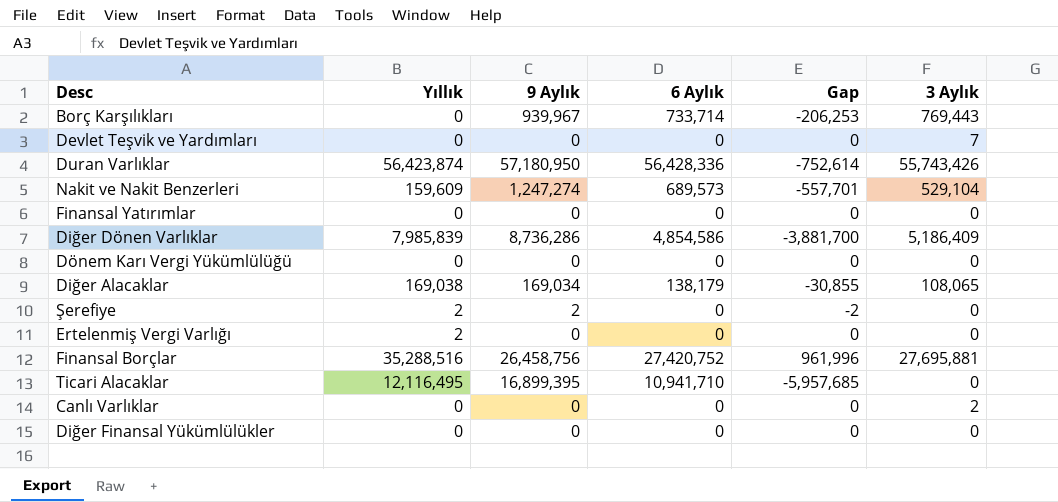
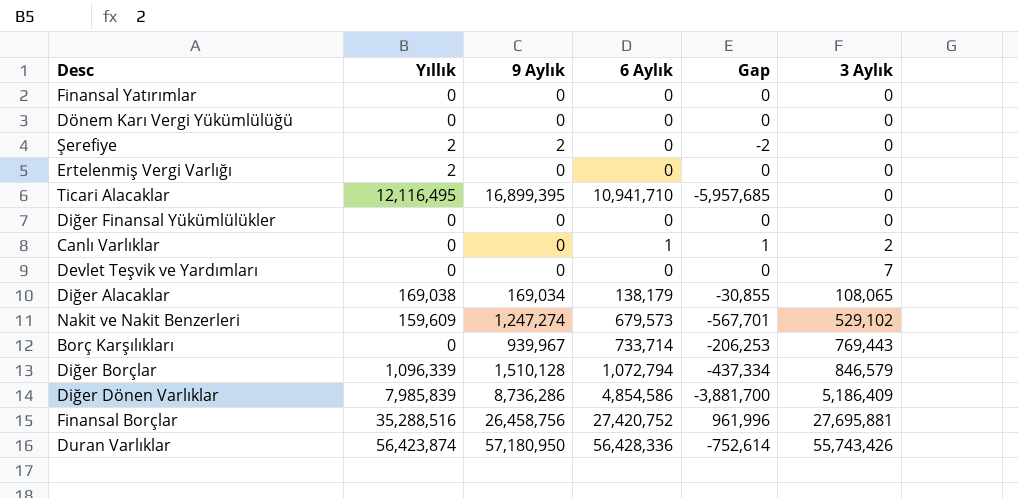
row order: none -> 3 Aylık ascending
Canlı Varlıklar | 6 Aylık: 0 -> 1
Canlı Varlıklar | Gap: 0 -> 1
Nakit ve Nakit Benzerleri | 6 Aylık: 689,573 -> 679,573
Nakit ve Nakit Benzerleri | Gap: -557,701 -> -567,701
Nakit ve Nakit Benzerleri | 3 Aylık: 529,104 -> 529,102
row Diğer Borçlar: none -> 1,096,339 | 1,510,128 | 1,072,794 | -437,334 | 846,579

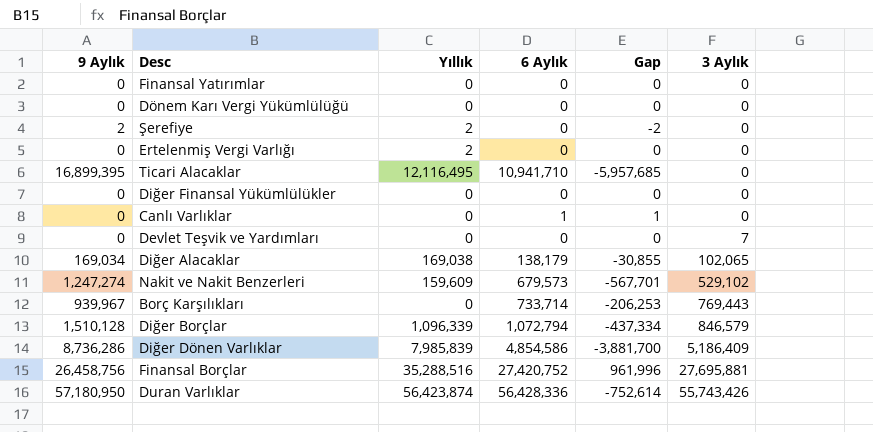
column 9 Aylık | position: 3 -> 1
Canlı Varlıklar | 3 Aylık: 2 -> 0
Diğer Alacaklar | 3 Aylık: 108,065 -> 102,065

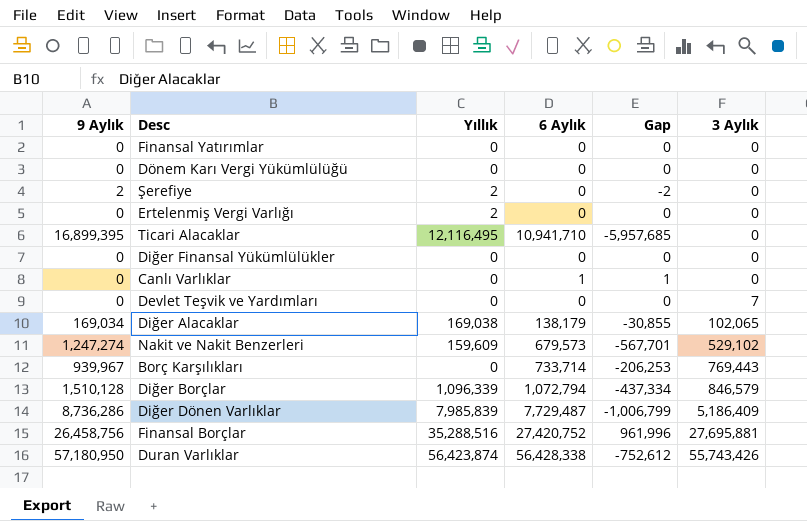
Diğer Dönen Varlıklar | 6 Aylık: 4,854,586 -> 7,729,487
Diğer Dönen Varlıklar | Gap: -3,881,700 -> -1,006,799
Duran Varlıklar | 6 Aylık: 56,428,336 -> 56,428,338
Duran Varlıklar | Gap: -752,614 -> -752,612

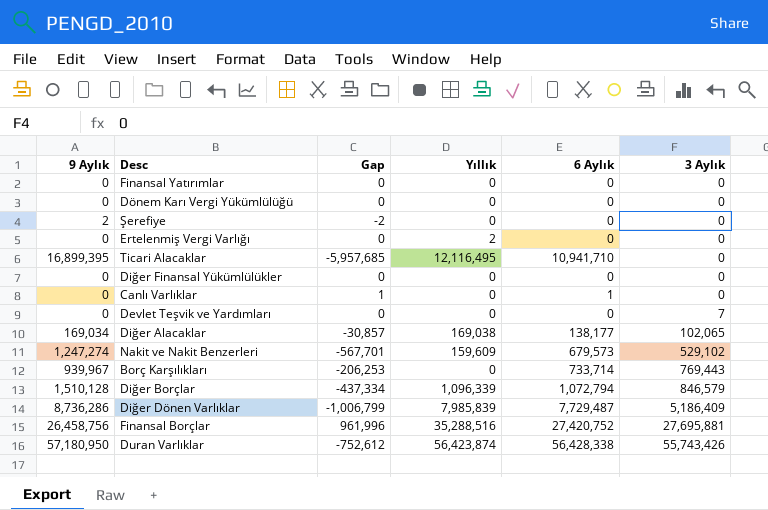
column Gap | position: 5 -> 3
Şerefiye | Yıllık: 2 -> 0
Diğer Alacaklar | Gap: -30,855 -> -30,857
Diğer Alacaklar | 6 Aylık: 138,179 -> 138,177

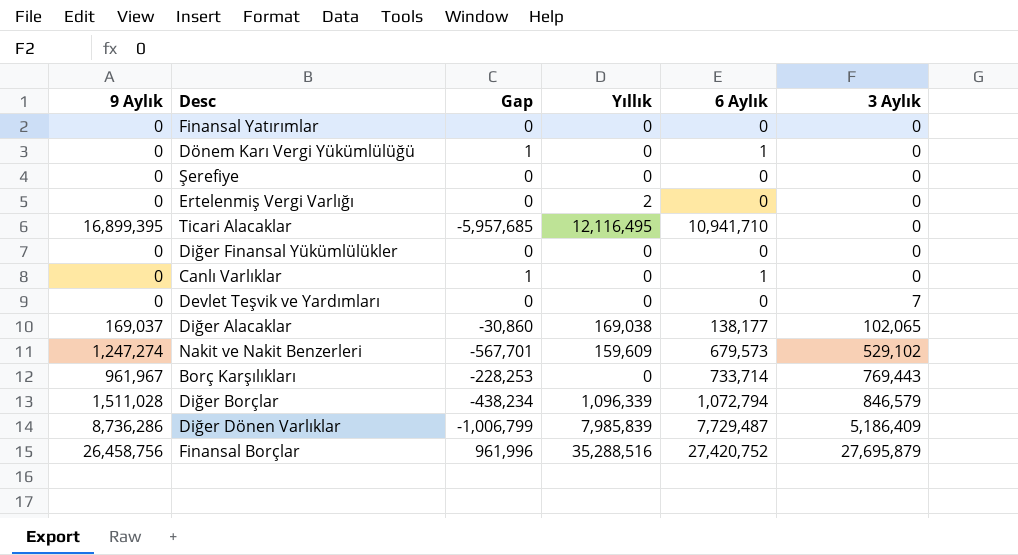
row Duran Varlıklar: 57,180,950 | -752,612 | 56,423,874 | 56,428,338 | 55,743,426 -> none
Dönem Karı Vergi Yükümlülüğü | Gap: 0 -> 1
Dönem Karı Vergi Yükümlülüğü | 6 Aylık: 0 -> 1
Şerefiye | 9 Aylık: 2 -> 0
Şerefiye | Gap: -2 -> 0
Diğer Alacaklar | 9 Aylık: 169,034 -> 169,037
Diğer Alacaklar | Gap: -30,857 -> -30,860
Borç Karşılıkları | 9 Aylık: 939,967 -> 961,967
Borç Karşılıkları | Gap: -206,253 -> -228,253
Diğer Borçlar | 9 Aylık: 1,510,128 -> 1,511,028
Diğer Borçlar | Gap: -437,334 -> -438,234
Finansal Borçlar | 3 Aylık: 27,695,881 -> 27,695,879

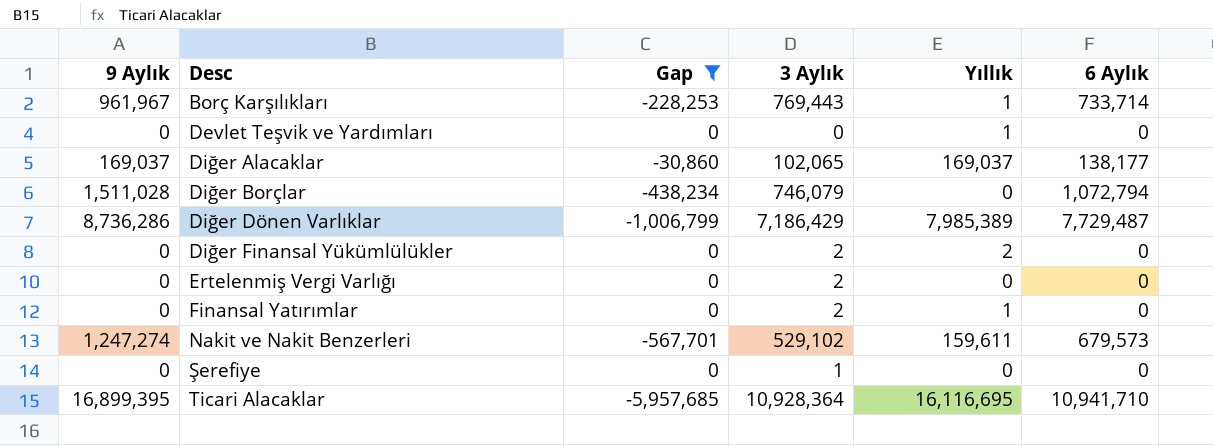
filter: none -> Gap <= 0
row order: 3 Aylık ascending -> Desc ascending
column 3 Aylık | position: 6 -> 4
Borç Karşılıkları | Yıllık: 0 -> 1
Devlet Teşvik ve Yardımları | 3 Aylık: 7 -> 0
Devlet Teşvik ve Yardımları | Yıllık: 0 -> 1
Diğer Alacaklar | Yıllık: 169,038 -> 169,037
Diğer Borçlar | 3 Aylık: 846,579 -> 746,079
Diğer Borçlar | Yıllık: 1,096,339 -> 0
Diğer Dönen Varlıklar | 3 Aylık: 5,186,409 -> 7,186,429
Diğer Dönen Varlıklar | Yıllık: 7,985,839 -> 7,985,389
Diğer Finansal Yükümlülükler | 3 Aylık: 0 -> 2
Diğer Finansal Yükümlülükler | Yıllık: 0 -> 2
Ertelenmiş Vergi Varlığı | 3 Aylık: 0 -> 2
Ertelenmiş Vergi Varlığı | Yıllık: 2 -> 0
Finansal Yatırımlar | 3 Aylık: 0 -> 2
Finansal Yatırımlar | Yıllık: 0 -> 1
Nakit ve Nakit Benzerleri | Yıllık: 159,609 -> 159,611
Şerefiye | 3 Aylık: 0 -> 1
Ticari Alacaklar | 3 Aylık: 0 -> 10,928,364
Ticari Alacaklar | Yıllık: 12,116,495 -> 16,116,695

